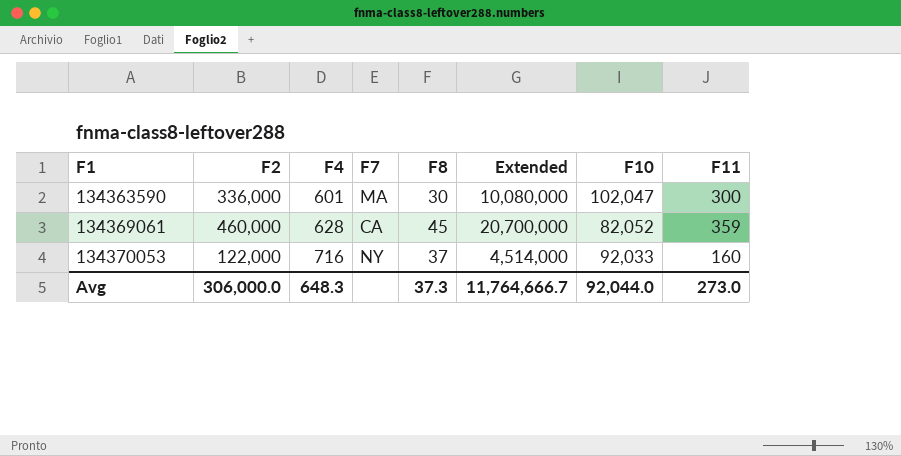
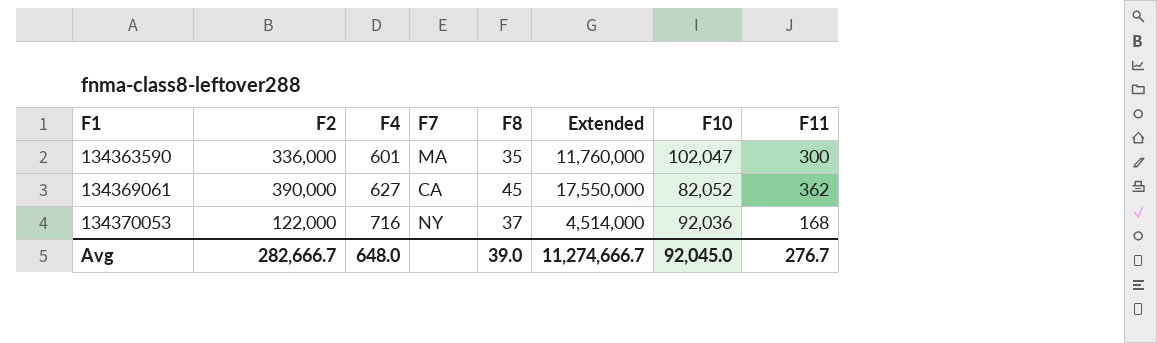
134363590 | F8: 30 -> 35
134363590 | Extended: 10,080,000 -> 11,760,000
134369061 | F2: 460,000 -> 390,000
134369061 | F4: 628 -> 627
134369061 | Extended: 20,700,000 -> 17,550,000
134369061 | F11: 359 -> 362
134370053 | F10: 92,033 -> 92,036
134370053 | F11: 160 -> 168
Avg | F2: 306,000.0 -> 282,666.7
Avg | F4: 648.3 -> 648.0
Avg | F8: 37.3 -> 39.0
Avg | Extended: 11,764,666.7 -> 11,274,666.7
Avg | F10: 92,044.0 -> 92,045.0
Avg | F11: 273.0 -> 276.7

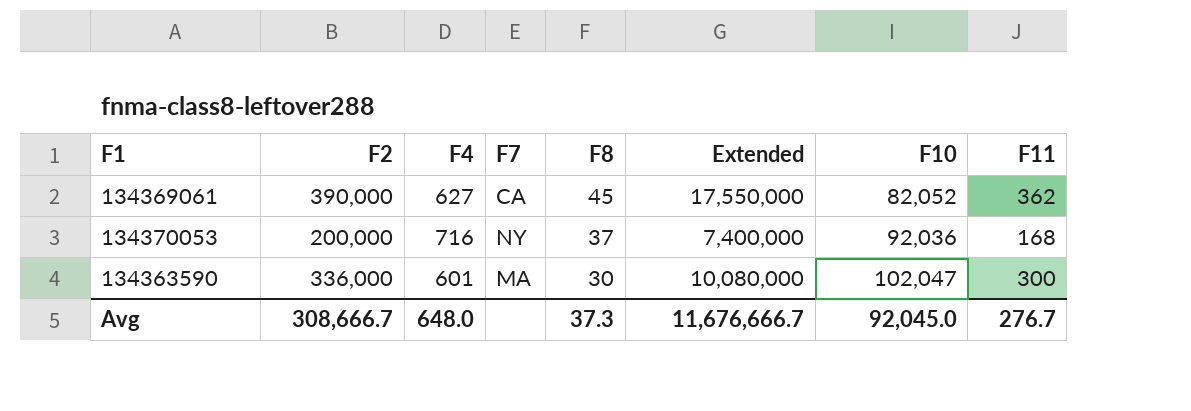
row order: F1 ascending -> F8 descending
134370053 | F2: 122,000 -> 200,000
134370053 | Extended: 4,514,000 -> 7,400,000
134363590 | F8: 35 -> 30
134363590 | Extended: 11,760,000 -> 10,080,000
Avg | F2: 282,666.7 -> 308,666.7
Avg | F8: 39.0 -> 37.3
Avg | Extended: 11,274,666.7 -> 11,676,666.7

